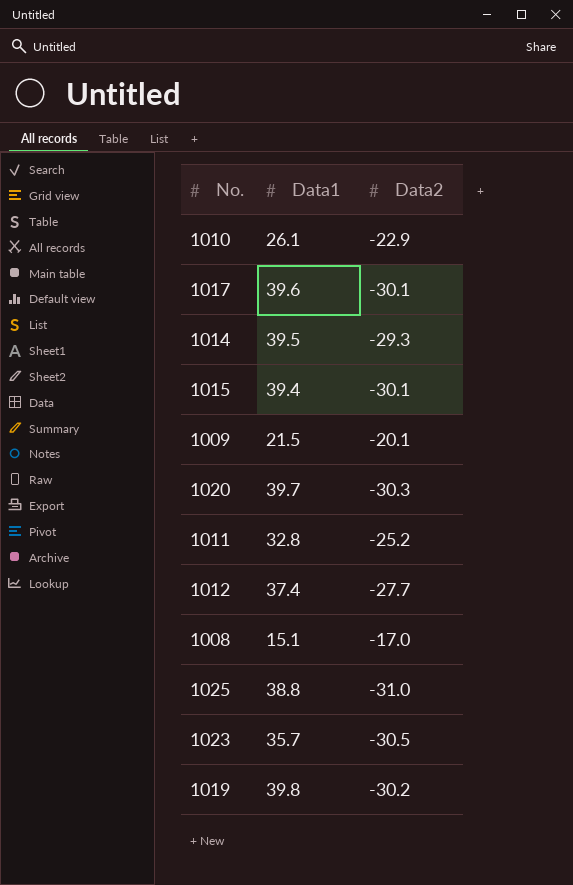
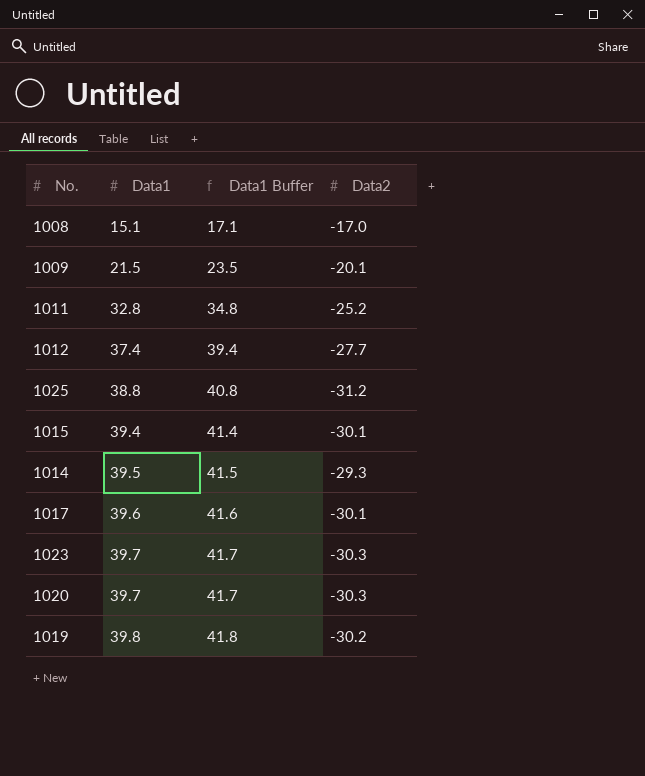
row order: none -> Data1 ascending
column Data1 Buffer | formula: none -> [Data1] + 2
row 1010: 26.1 | -22.9 -> none
1025 | Data2: -31.0 -> -31.2
1023 | Data1: 35.7 -> 39.7
1023 | Data2: -30.5 -> -30.3

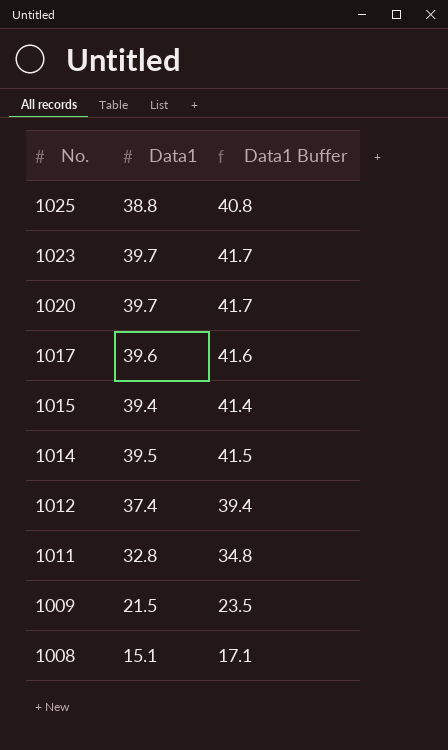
row order: Data1 ascending -> No. descending
column Data2 | position: 4 -> none
row 1019: 39.8 | 41.8 | -30.2 -> none

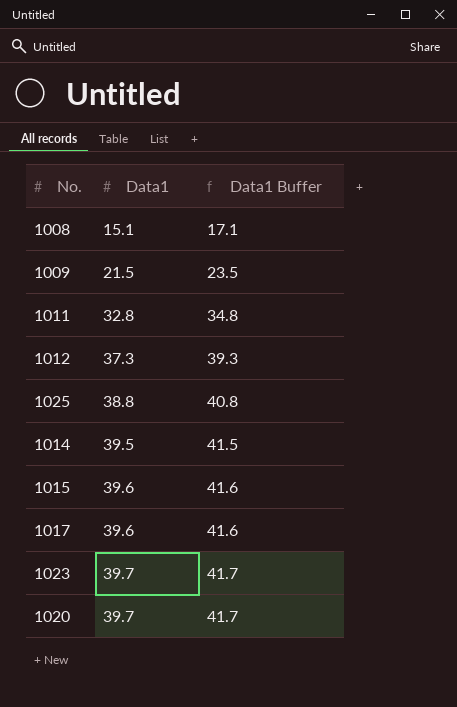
row order: No. descending -> Data1 ascending
1012 | Data1: 37.4 -> 37.3
1012 | Data1 Buffer: 39.4 -> 39.3
1015 | Data1: 39.4 -> 39.6
1015 | Data1 Buffer: 41.4 -> 41.6

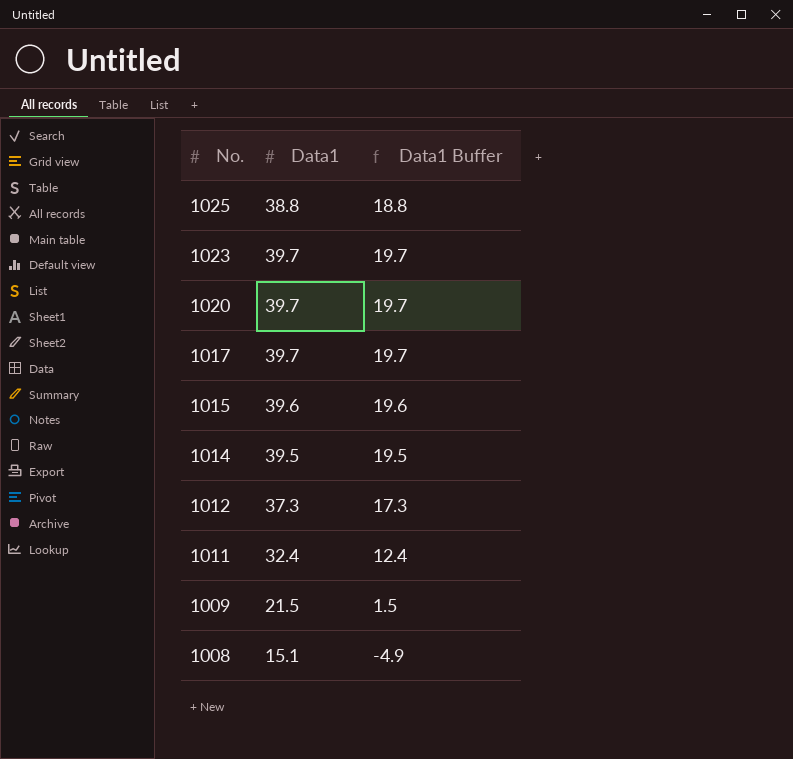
row order: Data1 ascending -> No. descending
column Data1 Buffer | formula: [Data1] + 2 -> [Data1] - 20
1017 | Data1: 39.6 -> 39.7
1011 | Data1: 32.8 -> 32.4

